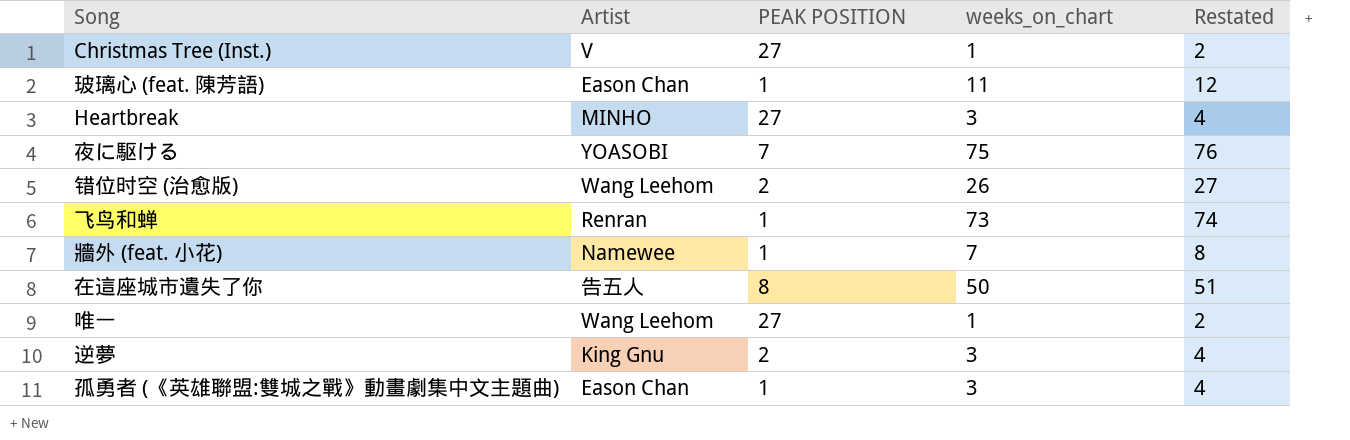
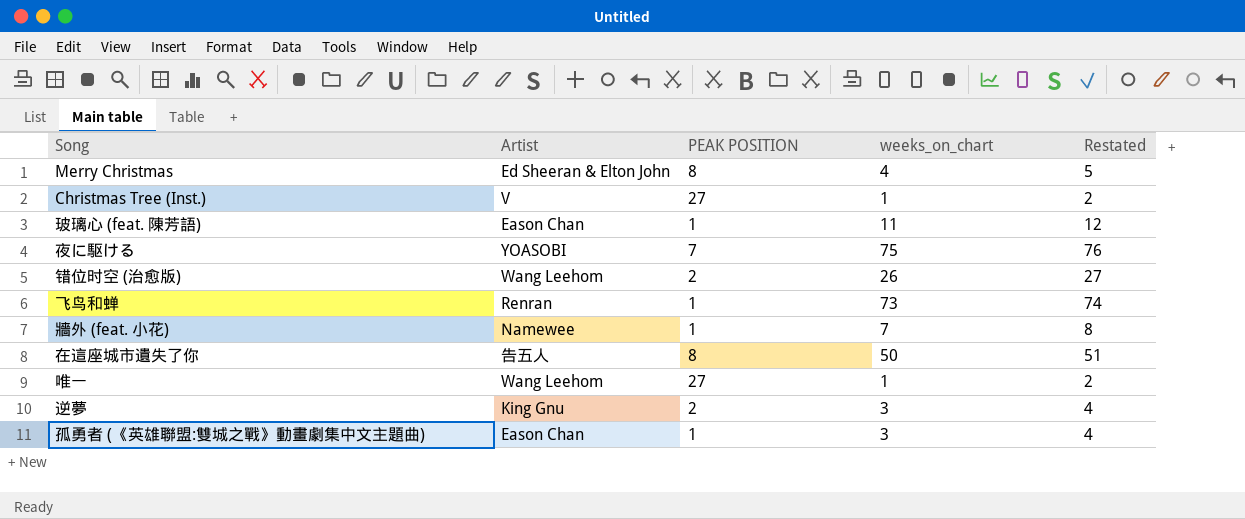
row Heartbreak: MINHO | 27 | 3 | 4 -> none
row Merry Christmas: none -> Ed Sheeran & Elton John | 8 | 4 | 5

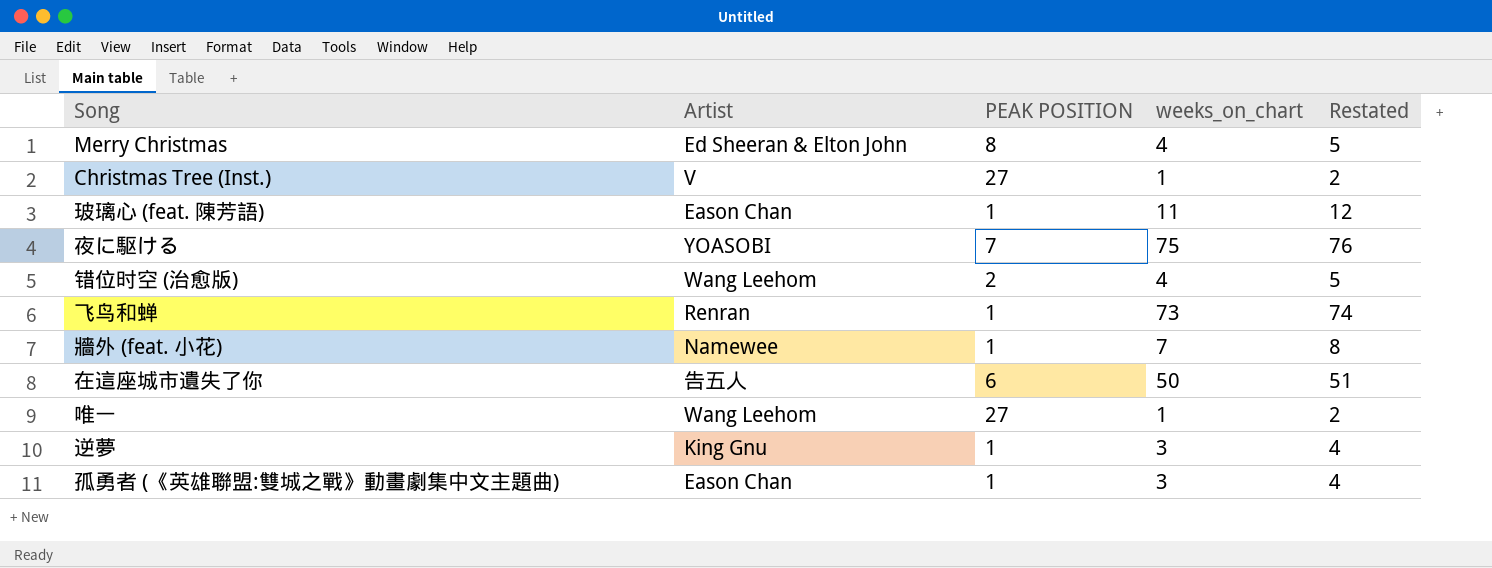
错位时空 (治愈版) | weeks_on_chart: 26 -> 4
错位时空 (治愈版) | Restated: 27 -> 5
在這座城市遺失了你 | PEAK POSITION: 8 -> 6
逆夢 | PEAK POSITION: 2 -> 1

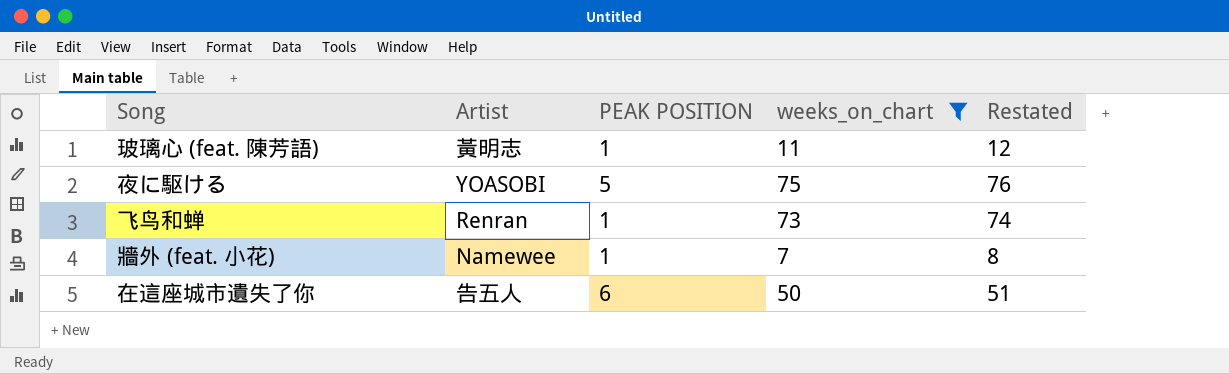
filter: none -> weeks_on_chart >= 7
玻璃心 (feat. 陳芳語) | Artist: Eason Chan -> 黃明志
夜に駆ける | PEAK POSITION: 7 -> 5

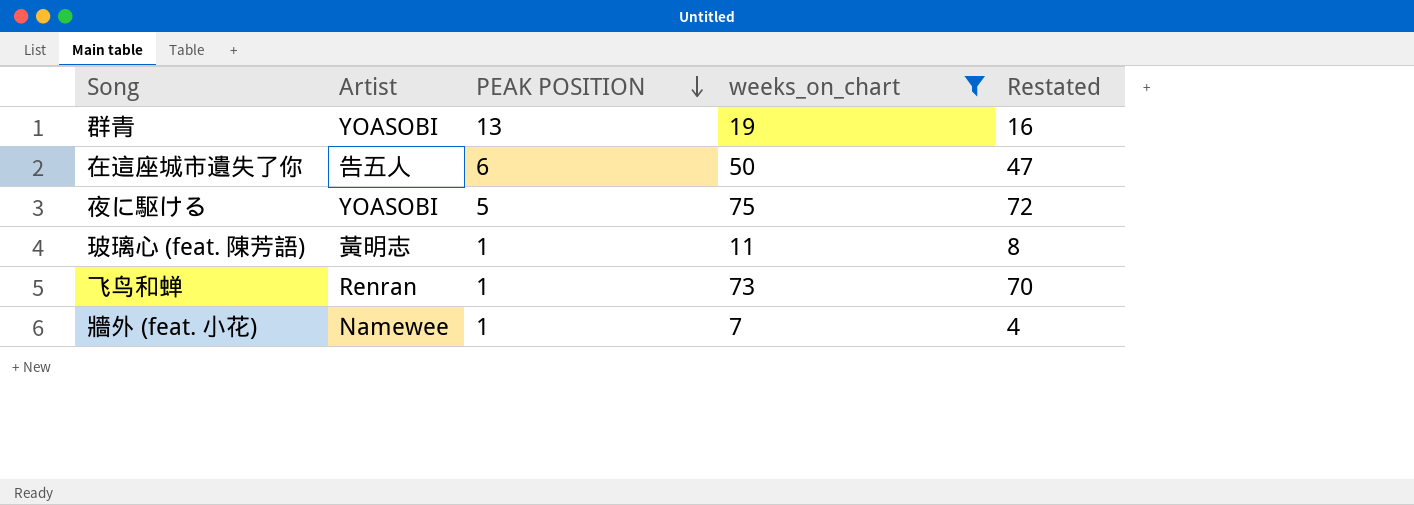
row order: none -> PEAK POSITION descending
column Restated | formula: [weeks_on_chart] + 1 -> [weeks_on_chart] - 3
row 群青: none -> YOASOBI | 13 | 19 | 16

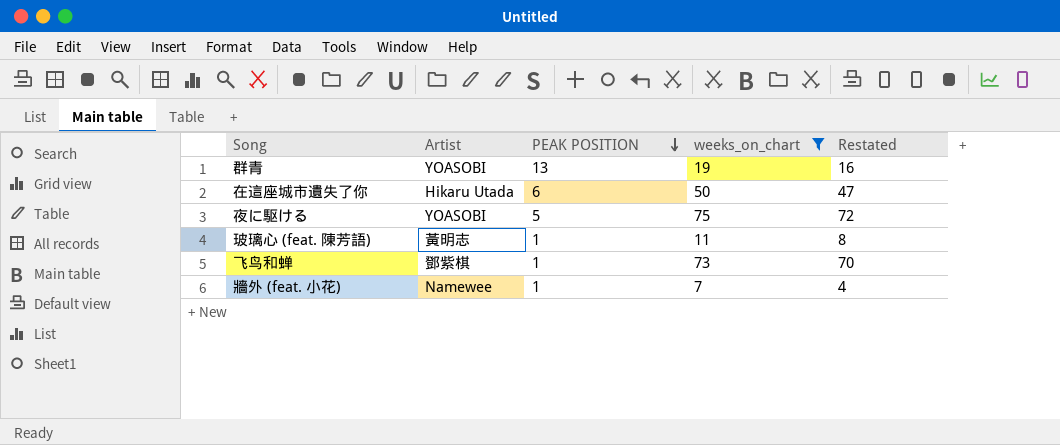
在這座城市遺失了你 | Artist: 告五人 -> Hikaru Utada
飞鸟和蝉 | Artist: Renran -> 鄧紫棋

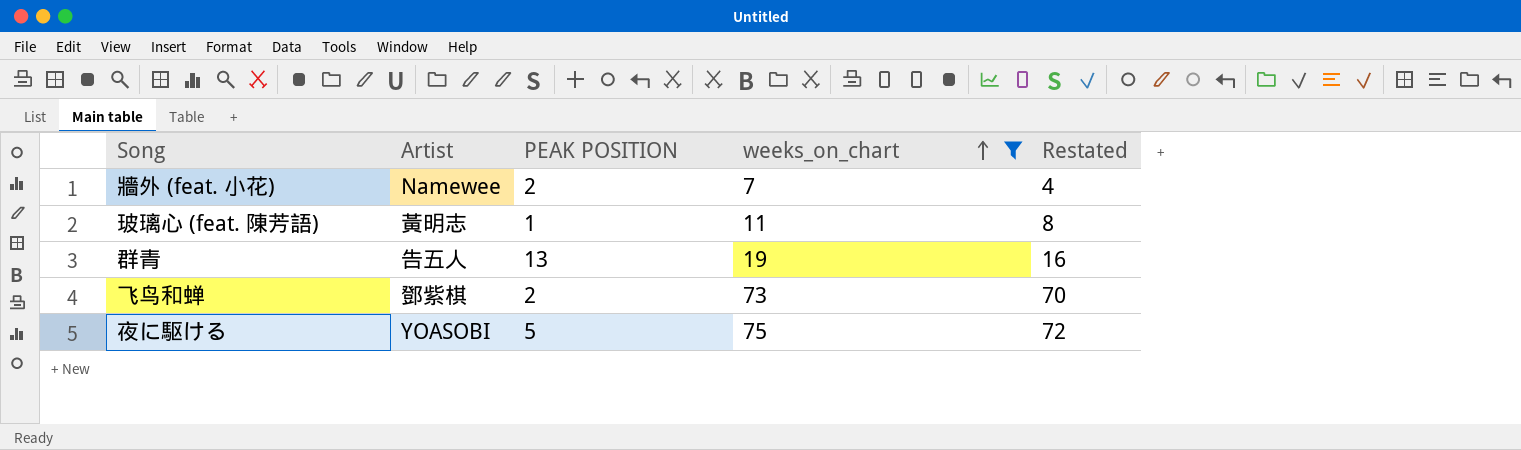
row order: PEAK POSITION descending -> weeks_on_chart ascending
row 在這座城市遺失了你: Hikaru Utada | 6 | 50 | 47 -> none
牆外 (feat. 小花) | PEAK POSITION: 1 -> 2
群青 | Artist: YOASOBI -> 告五人
飞鸟和蝉 | PEAK POSITION: 1 -> 2

